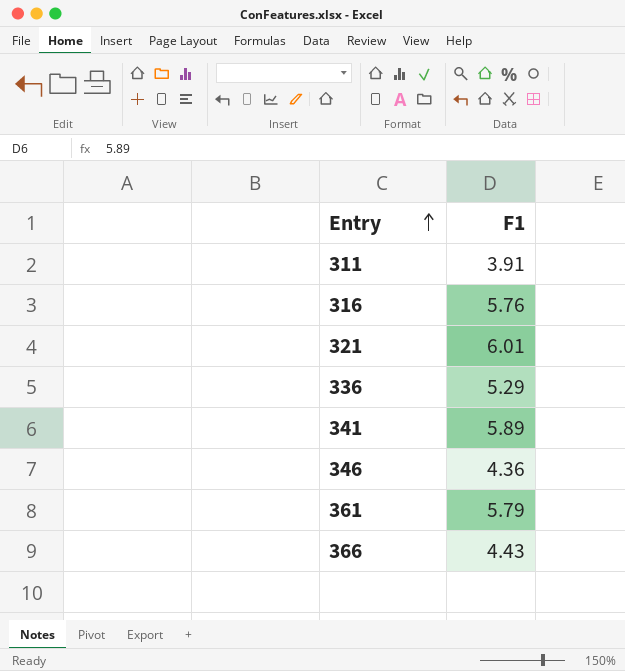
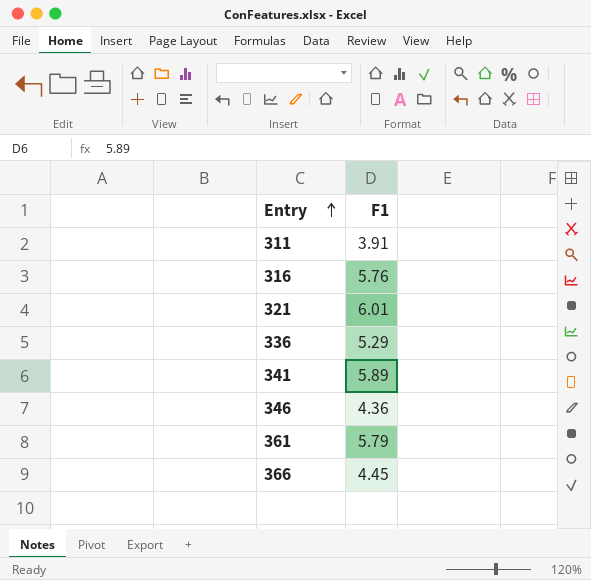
366 | F1: 4.43 -> 4.45

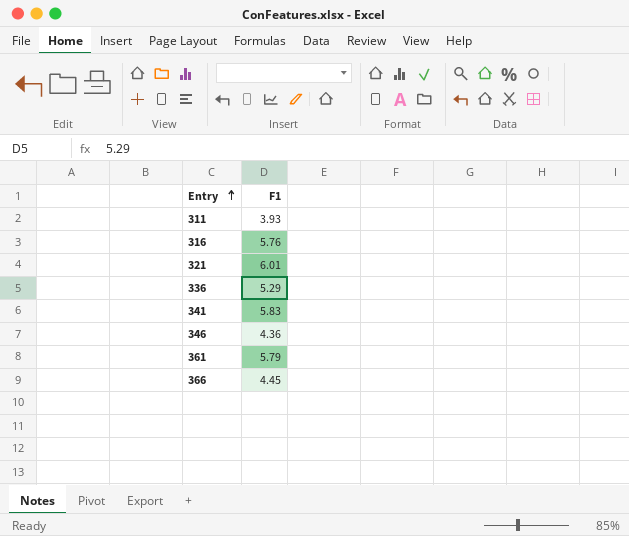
311 | F1: 3.91 -> 3.93
341 | F1: 5.89 -> 5.83

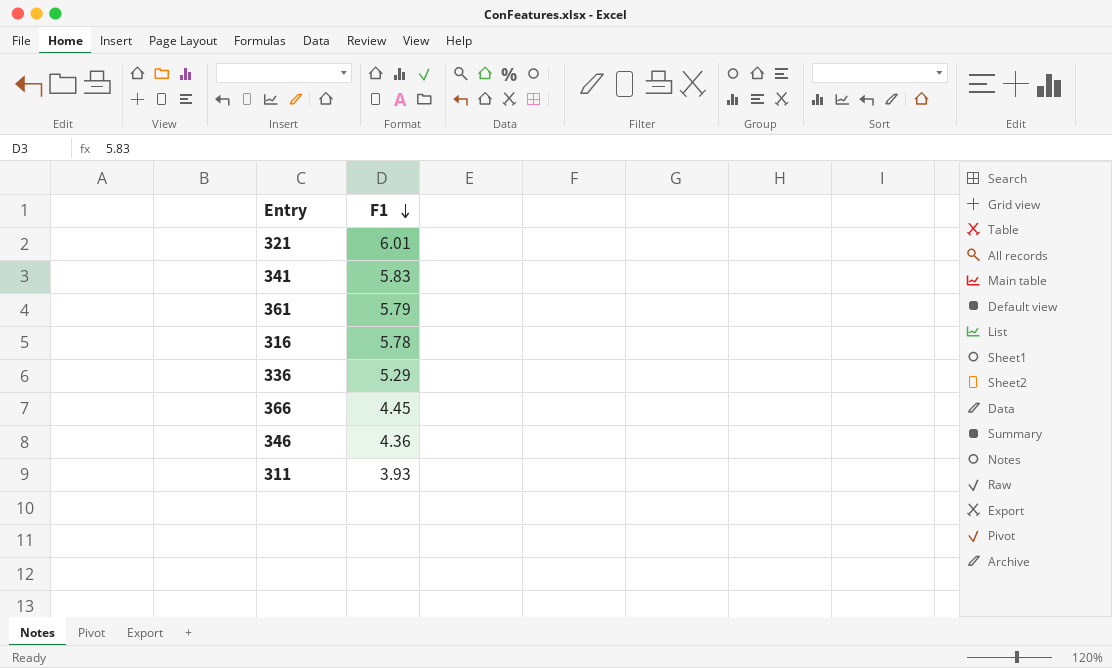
row order: Entry ascending -> F1 descending
316 | F1: 5.76 -> 5.78

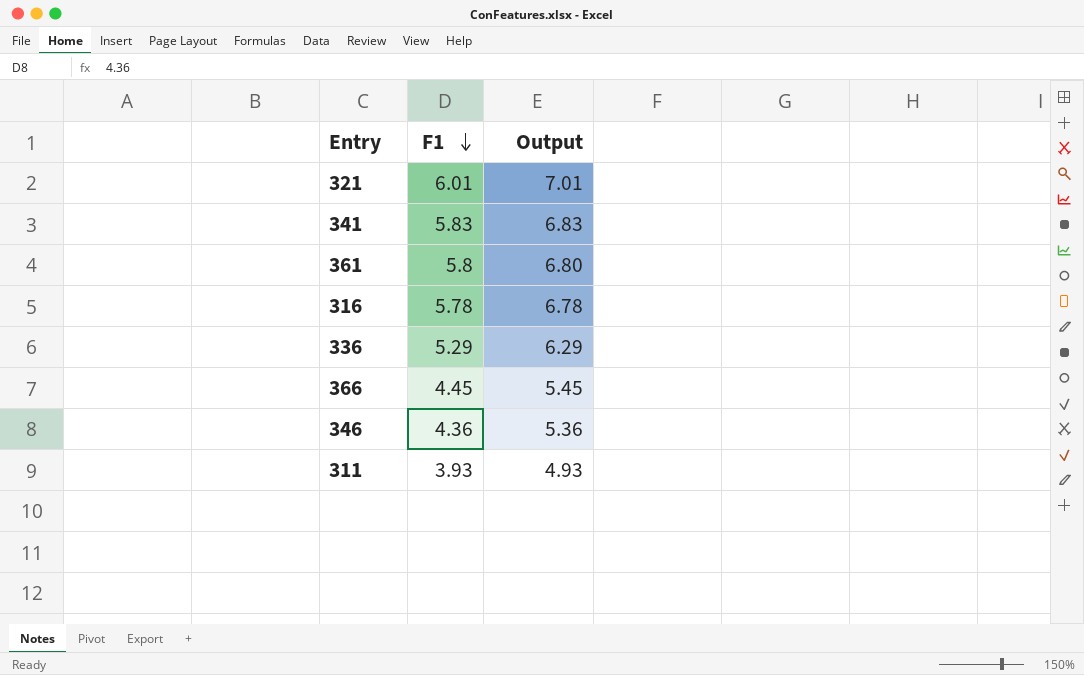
column Output | formula: none -> [F1] + 1
361 | F1: 5.79 -> 5.8

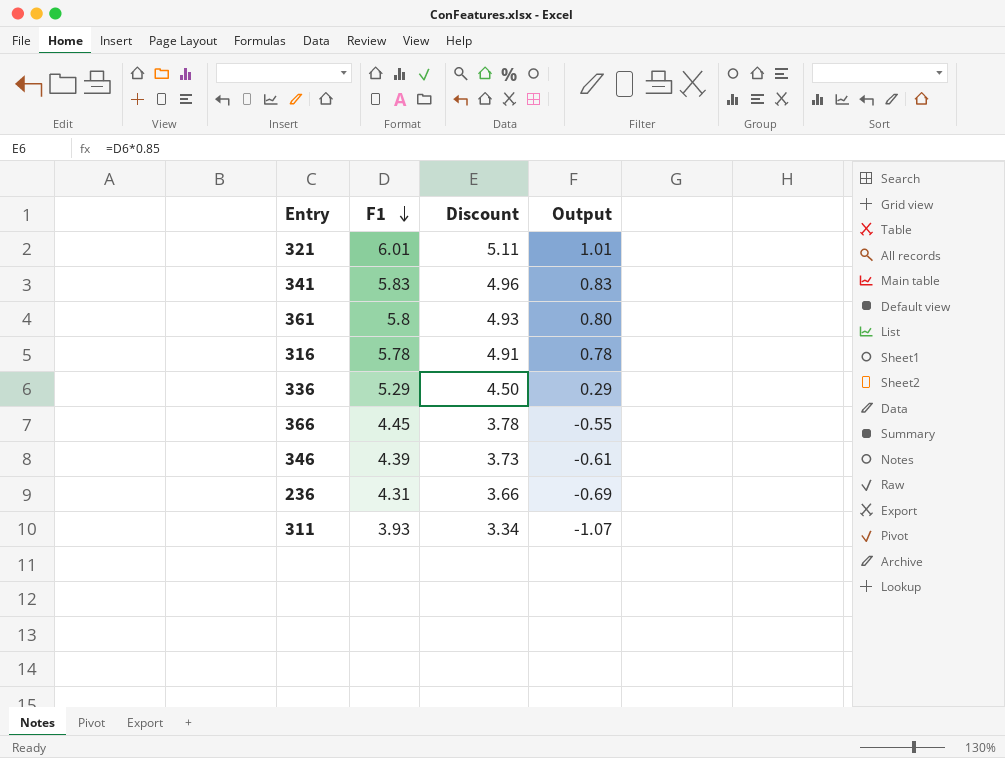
column Discount | formula: none -> [F1] * 0.85
column Output | formula: [F1] + 1 -> [F1] - 5
346 | F1: 4.36 -> 4.39
row 236: none -> 4.31 | 3.66 | -0.69

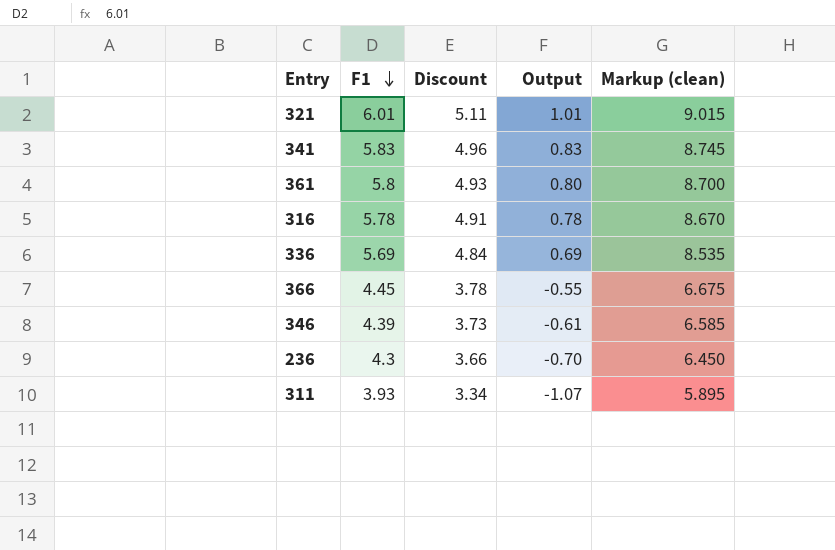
column Markup (clean) | formula: none -> [F1] * 1.5
336 | F1: 5.29 -> 5.69
336 | Discount: 4.50 -> 4.84
336 | Output: 0.29 -> 0.69
236 | F1: 4.31 -> 4.3
236 | Output: -0.69 -> -0.70

